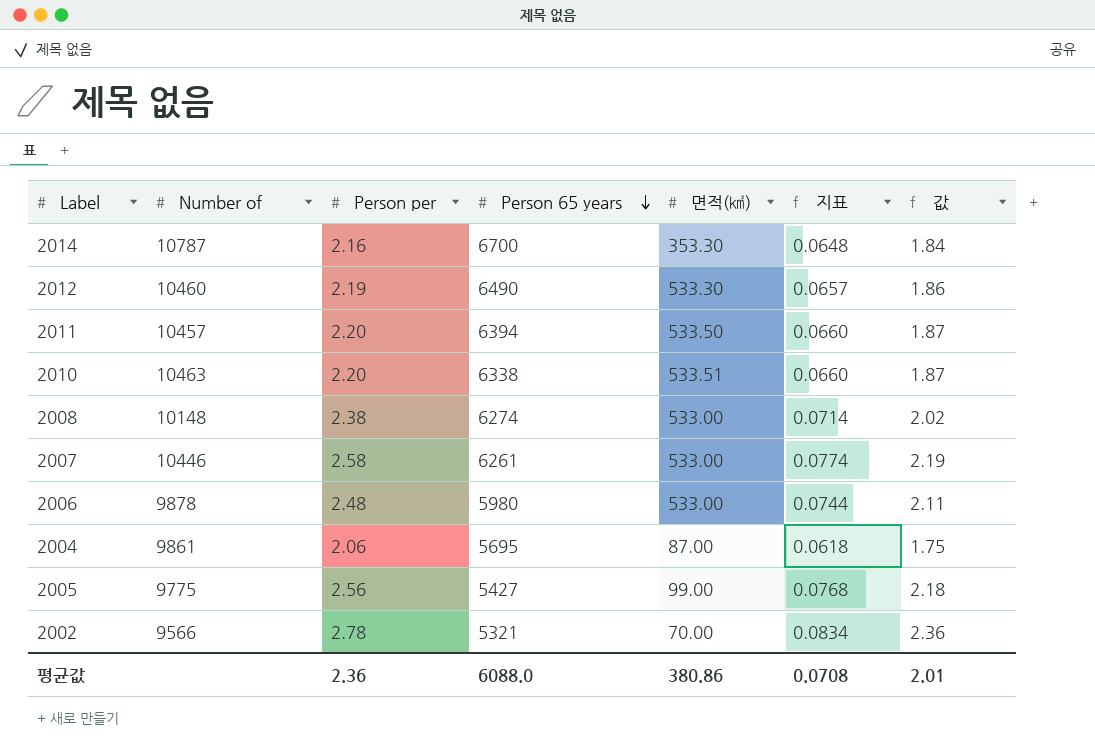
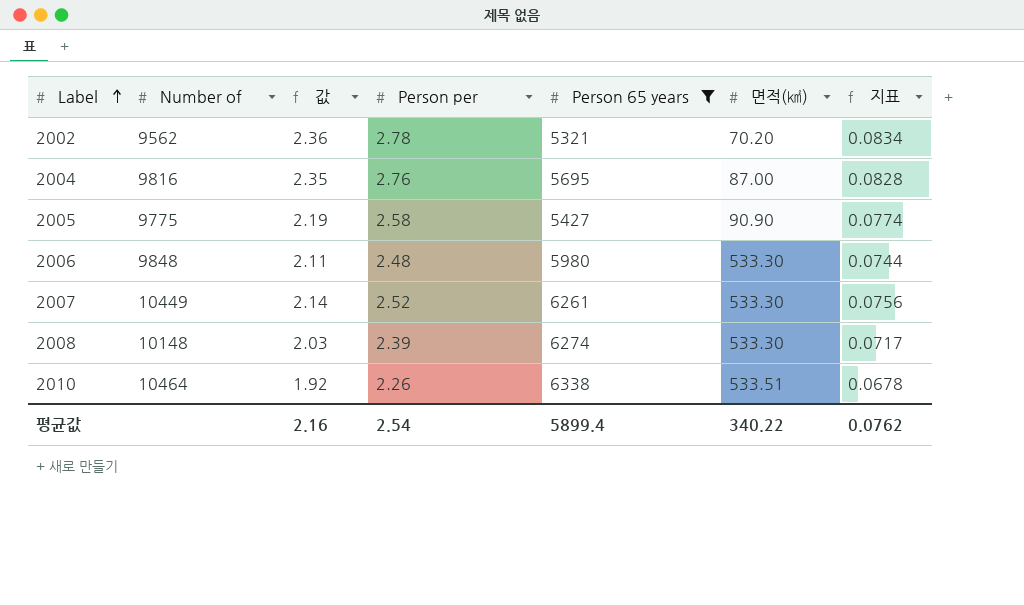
filter: none -> Person 65 years <= 6338
row order: Person 65 years descending -> Label ascending
column 값 | position: 7 -> 3
2002 | Number of: 9566 -> 9562
2002 | 면적(㎢): 70.00 -> 70.20
2004 | Number of: 9861 -> 9816
2004 | 값: 1.75 -> 2.35
2004 | Person per: 2.06 -> 2.76
2004 | 지표: 0.0618 -> 0.0828
2005 | 값: 2.18 -> 2.19
2005 | Person per: 2.56 -> 2.58
2005 | 면적(㎢): 99.00 -> 90.90
2005 | 지표: 0.0768 -> 0.0774
2006 | Number of: 9878 -> 9848
2006 | 면적(㎢): 533.00 -> 533.30
2007 | Number of: 10446 -> 10449
2007 | 값: 2.19 -> 2.14
2007 | Person per: 2.58 -> 2.52
2007 | 면적(㎢): 533.00 -> 533.30
2007 | 지표: 0.0774 -> 0.0756
2008 | 값: 2.02 -> 2.03
2008 | Person per: 2.38 -> 2.39
2008 | 면적(㎢): 533.00 -> 533.30
2008 | 지표: 0.0714 -> 0.0717
2010 | Number of: 10463 -> 10464
2010 | 값: 1.87 -> 1.92
2010 | Person per: 2.20 -> 2.26
2010 | 지표: 0.0660 -> 0.0678
평균값 | 값: 2.01 -> 2.16
평균값 | Person per: 2.36 -> 2.54
평균값 | Person 65 years: 6088.0 -> 5899.4
평균값 | 면적(㎢): 380.86 -> 340.22
평균값 | 지표: 0.0708 -> 0.0762

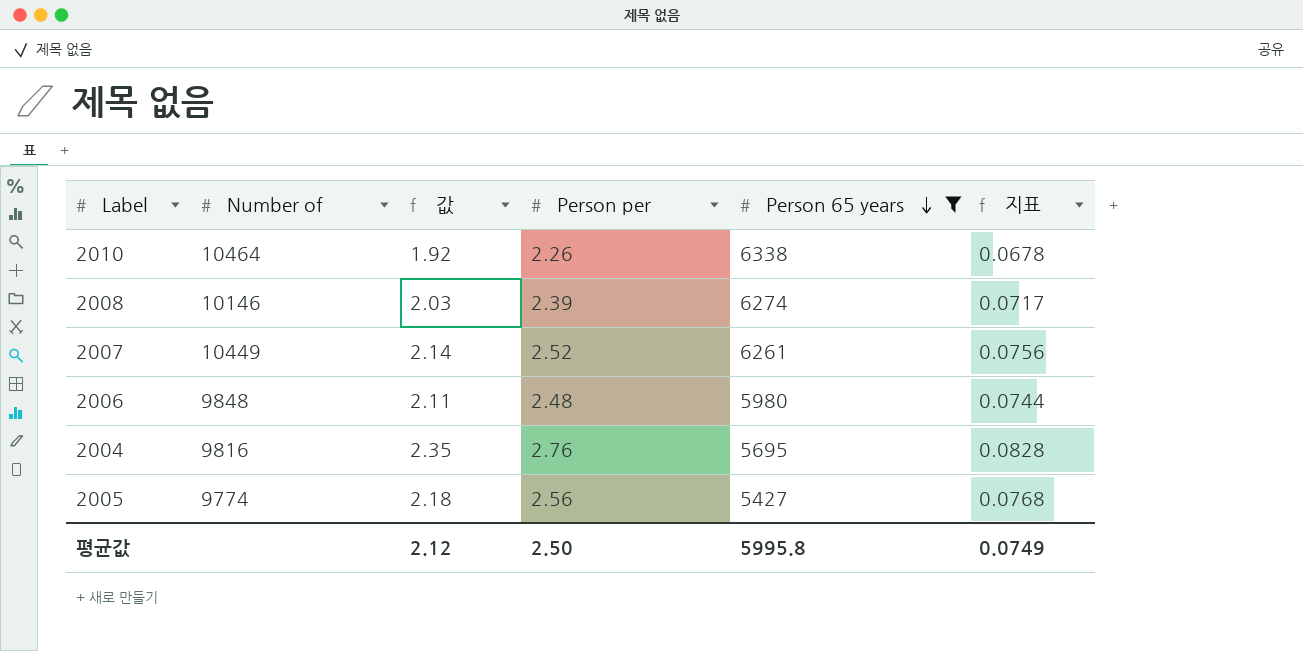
row order: Label ascending -> Person 65 years descending
column 면적(㎢) | position: 6 -> none
row 2002: 9562 | 2.36 | 2.78 | 5321 | 70.20 | 0.0834 -> none
2008 | Number of: 10148 -> 10146
2005 | Number of: 9775 -> 9774
2005 | 값: 2.19 -> 2.18
2005 | Person per: 2.58 -> 2.56
2005 | 지표: 0.0774 -> 0.0768
평균값 | 값: 2.16 -> 2.12
평균값 | Person per: 2.54 -> 2.50
평균값 | Person 65 years: 5899.4 -> 5995.8
평균값 | 지표: 0.0762 -> 0.0749

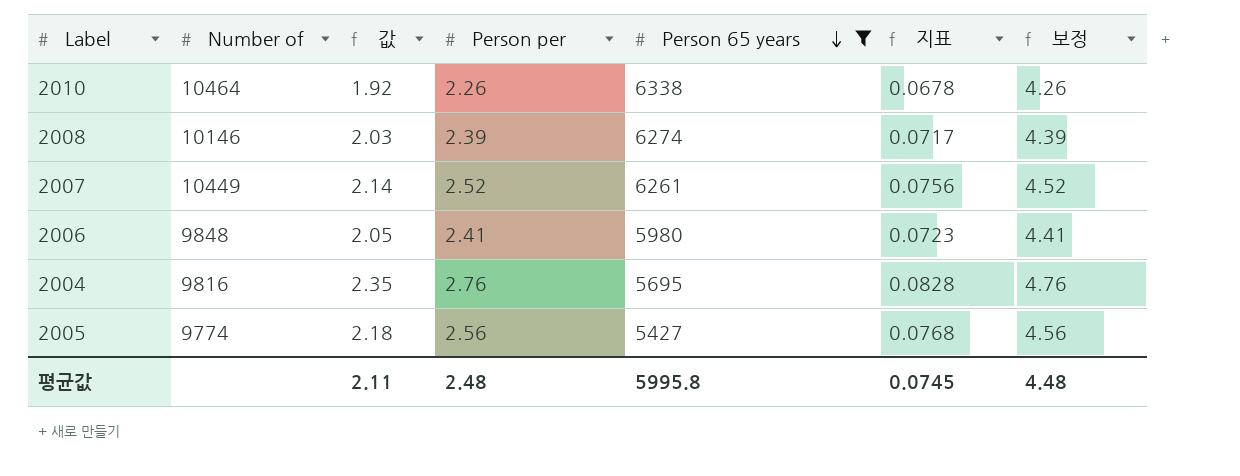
column 보정 | formula: none -> [Person per] + 2
2006 | 값: 2.11 -> 2.05
2006 | Person per: 2.48 -> 2.41
2006 | 지표: 0.0744 -> 0.0723
평균값 | 값: 2.12 -> 2.11
평균값 | Person per: 2.50 -> 2.48
평균값 | 지표: 0.0749 -> 0.0745

